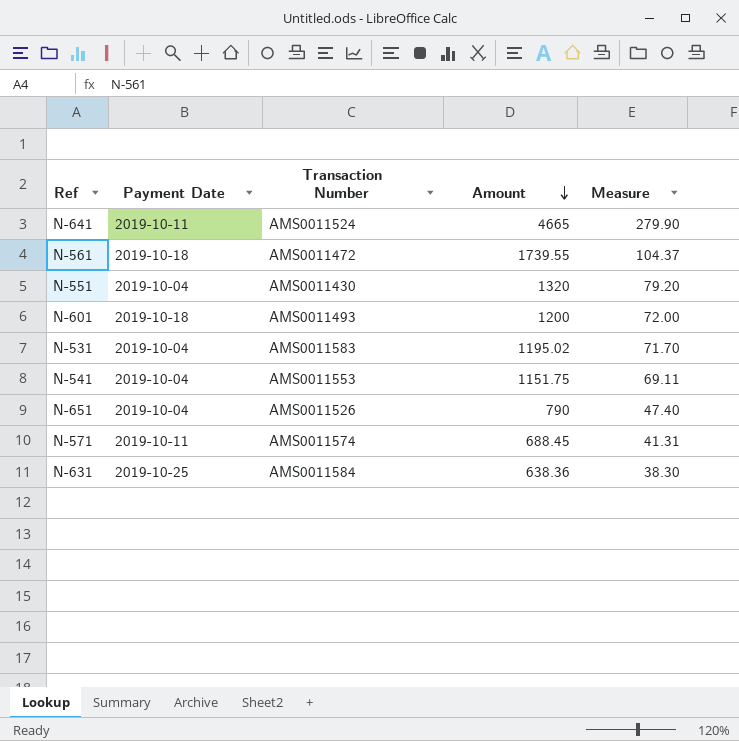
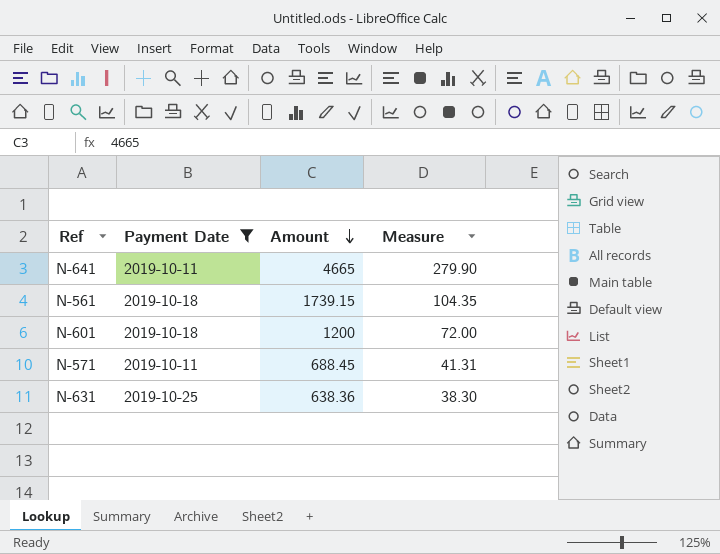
filter: none -> Payment Date != 2019-10-04
column Transaction Number | position: 3 -> none
N-561 | Amount: 1739.55 -> 1739.15
N-561 | Measure: 104.37 -> 104.35

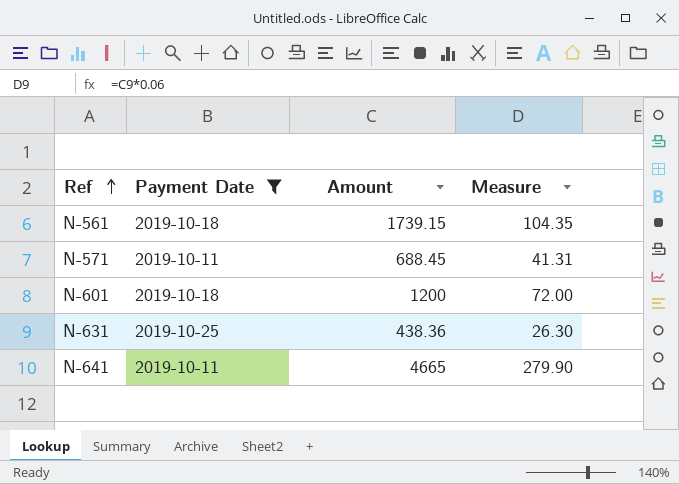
row order: Amount descending -> Ref ascending
N-631 | Amount: 638.36 -> 438.36
N-631 | Measure: 38.30 -> 26.30

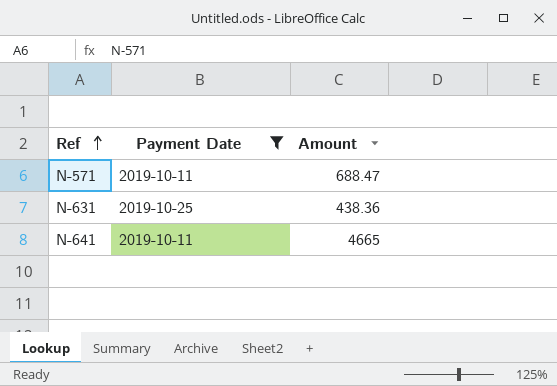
column Measure | formula: [Amount] * 0.06 -> none
row N-561: 2019-10-18 | 1739.15 | 104.35 -> none
row N-601: 2019-10-18 | 1200 | 72.00 -> none
N-571 | Amount: 688.45 -> 688.47

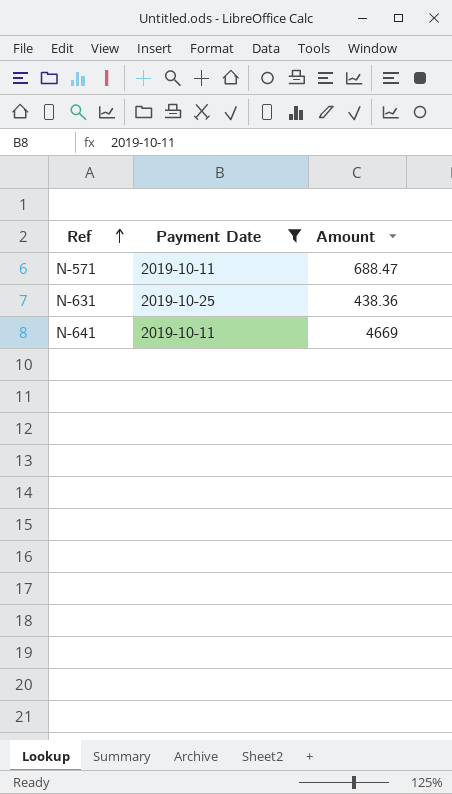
N-641 | Amount: 4665 -> 4669

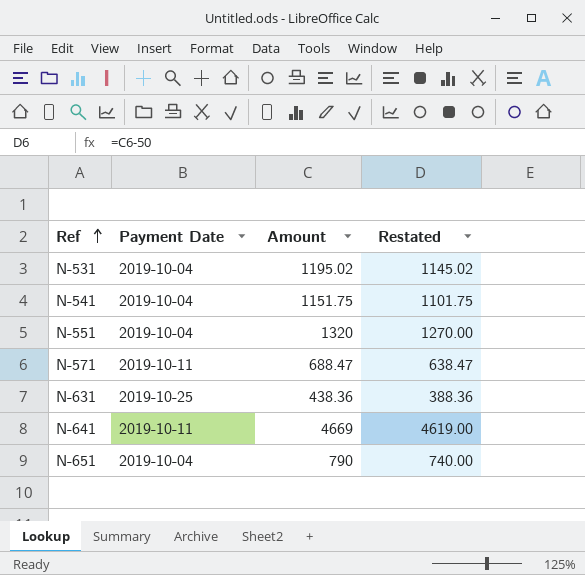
filter: Payment Date != 2019-10-04 -> none
column Restated | formula: none -> [Amount] - 50

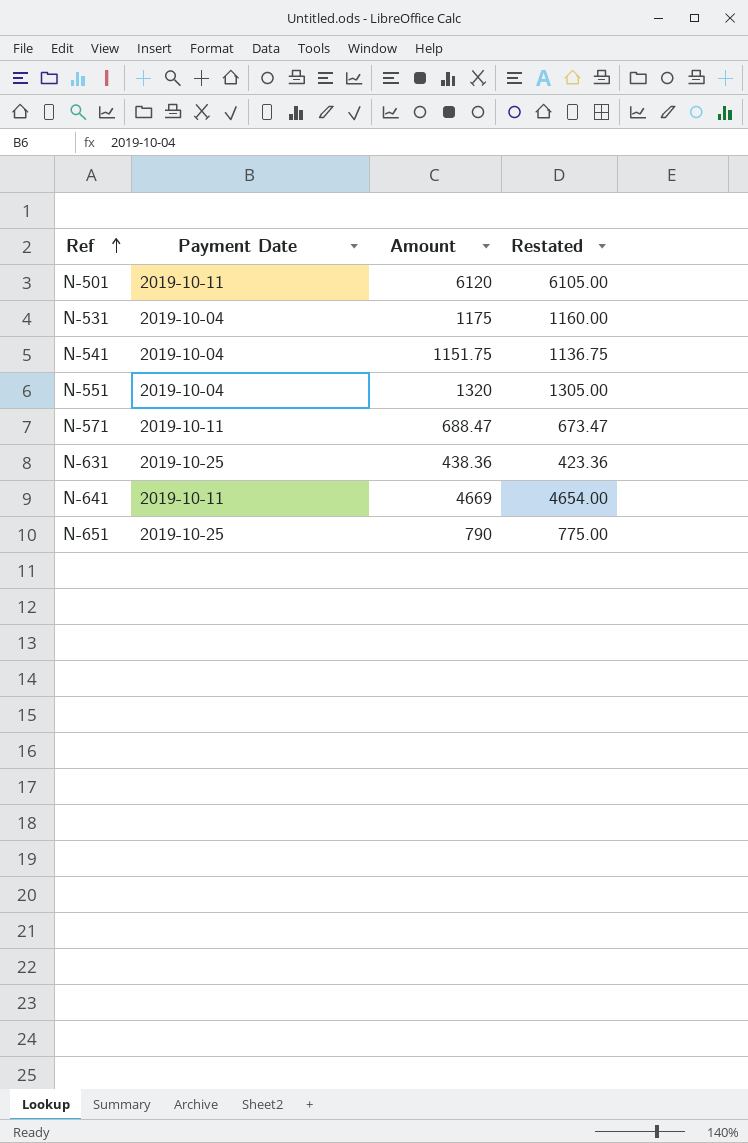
column Restated | formula: [Amount] - 50 -> [Amount] - 15
row N-501: none -> 2019-10-11 | 6120 | 6105.00
N-531 | Amount: 1195.02 -> 1175
N-651 | Payment Date: 2019-10-04 -> 2019-10-25

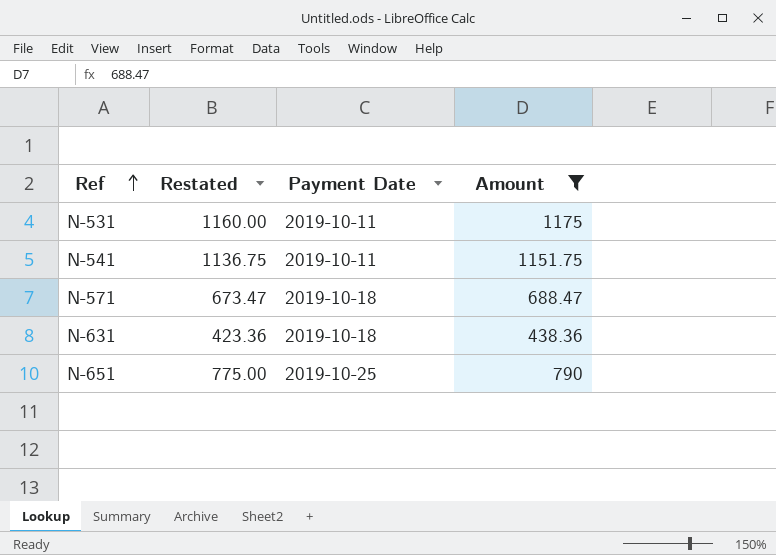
filter: none -> Amount <= 1175
column Restated | position: 4 -> 2
N-531 | Payment Date: 2019-10-04 -> 2019-10-11
N-541 | Payment Date: 2019-10-04 -> 2019-10-11
N-571 | Payment Date: 2019-10-11 -> 2019-10-18
N-631 | Payment Date: 2019-10-25 -> 2019-10-18

